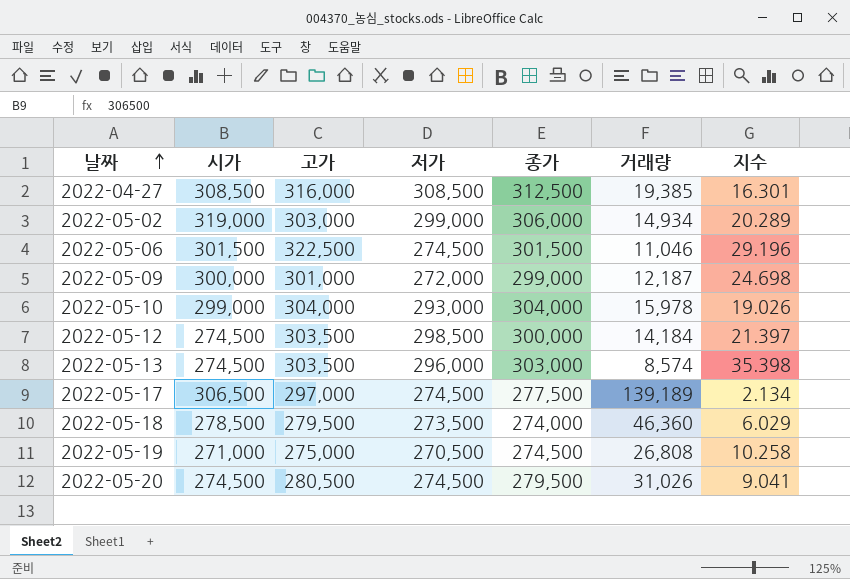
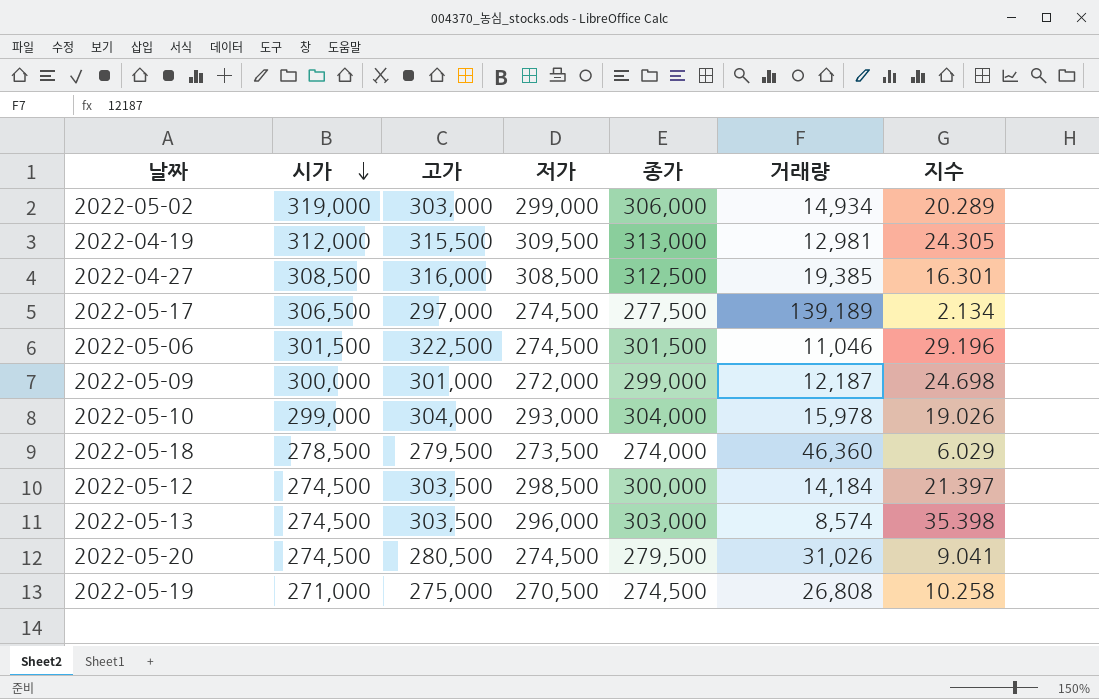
row order: 날짜 ascending -> 시가 descending
row 2022-04-19: none -> 312,000 | 315,500 | 309,500 | 313,000 | 12,981 | 24.305

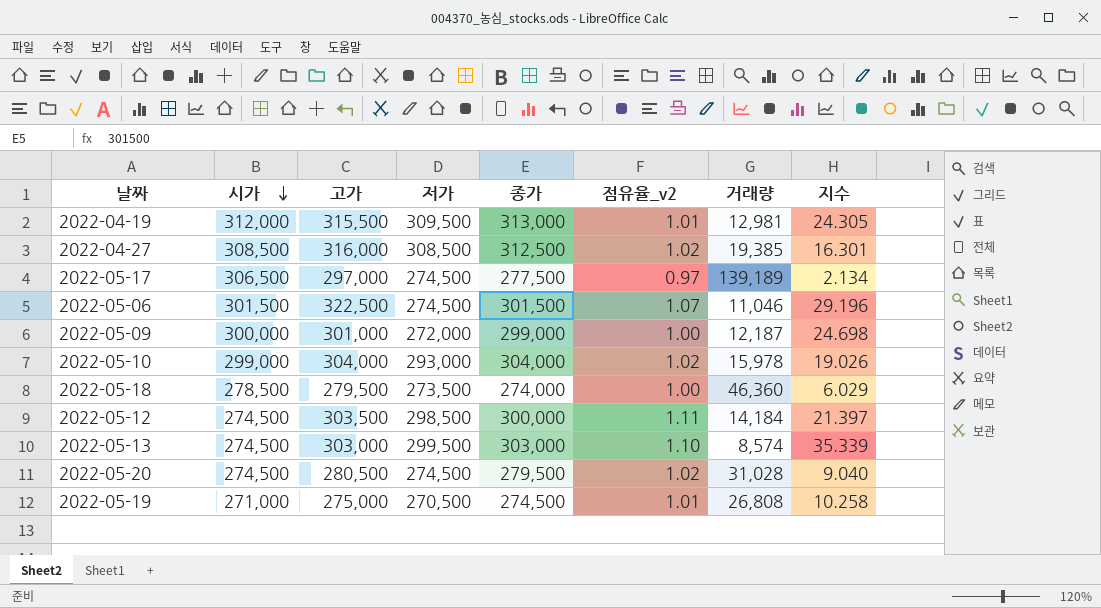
column 점유율_v2 | formula: none -> [고가] / [시가]
row 2022-05-02: 319,000 | 303,000 | 299,000 | 306,000 | 14,934 | 20.289 -> none
2022-05-13 | 고가: 303,500 -> 303,000
2022-05-13 | 저가: 296,000 -> 299,500
2022-05-13 | 지수: 35.398 -> 35.339
2022-05-20 | 거래량: 31,026 -> 31,028
2022-05-20 | 지수: 9.041 -> 9.040

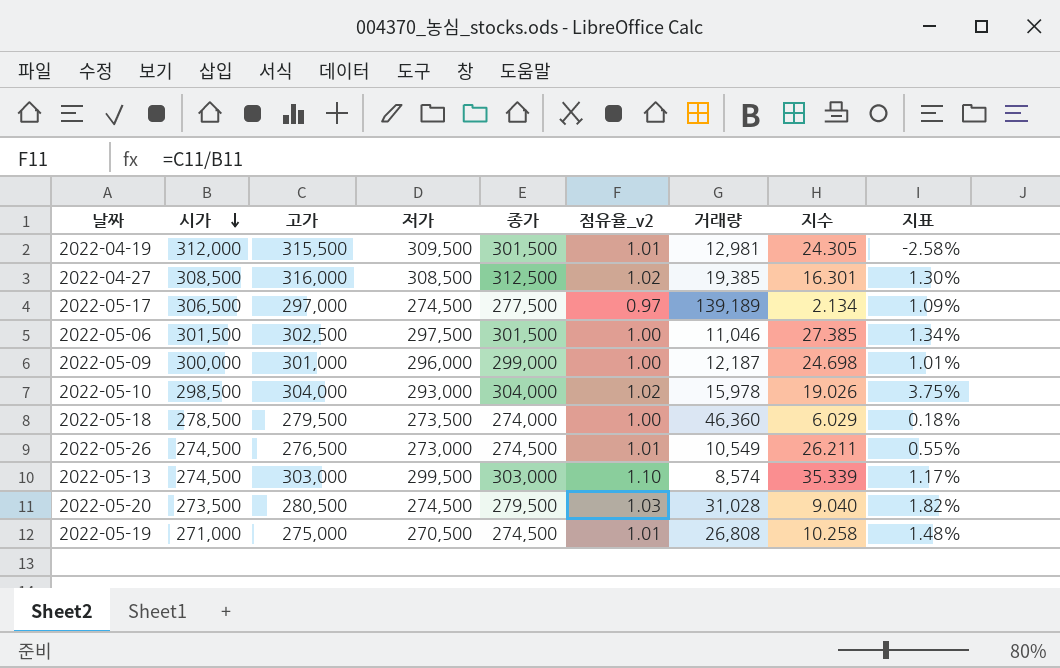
column 지표 | formula: none -> ([종가] - [저가]) / [저가]
row 2022-05-12: 274,500 | 303,500 | 298,500 | 300,000 | 1.11 | 14,184 | 21.397 -> none
2022-04-19 | 종가: 313,000 -> 301,500
2022-05-06 | 고가: 322,500 -> 302,500
2022-05-06 | 저가: 274,500 -> 297,500
2022-05-06 | 점유율_v2: 1.07 -> 1.00
2022-05-06 | 지수: 29.196 -> 27.385
2022-05-09 | 저가: 272,000 -> 296,000
2022-05-10 | 시가: 299,000 -> 298,500
row 2022-05-26: none -> 274,500 | 276,500 | 273,000 | 274,500 | 1.01 | 10,549 | 26.211 | 0.55%
2022-05-20 | 시가: 274,500 -> 273,500
2022-05-20 | 점유율_v2: 1.02 -> 1.03

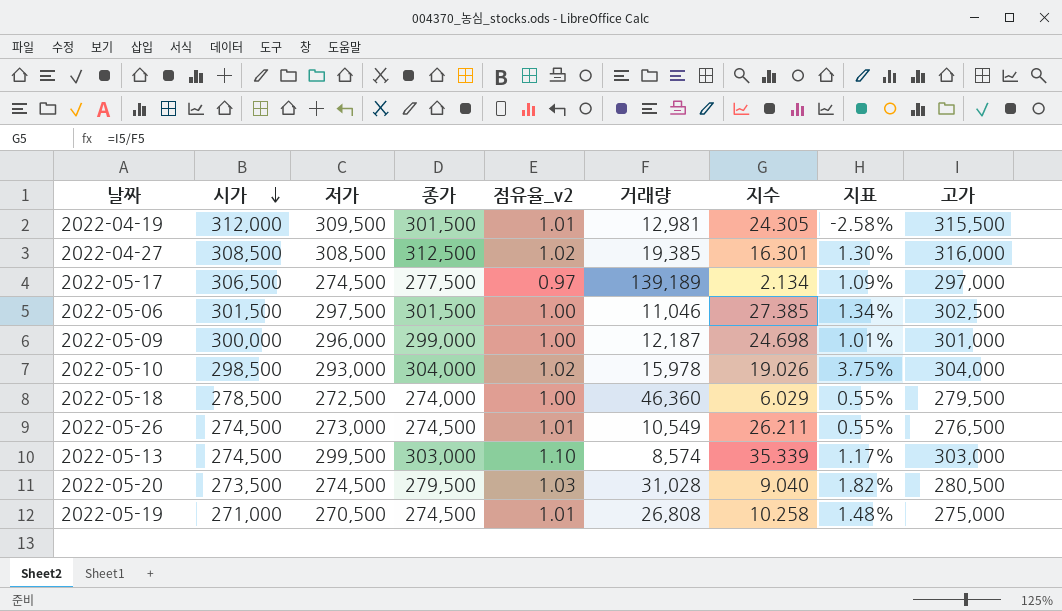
column 고가 | position: 3 -> 9
2022-05-18 | 저가: 273,500 -> 272,500
2022-05-18 | 지표: 0.18% -> 0.55%

